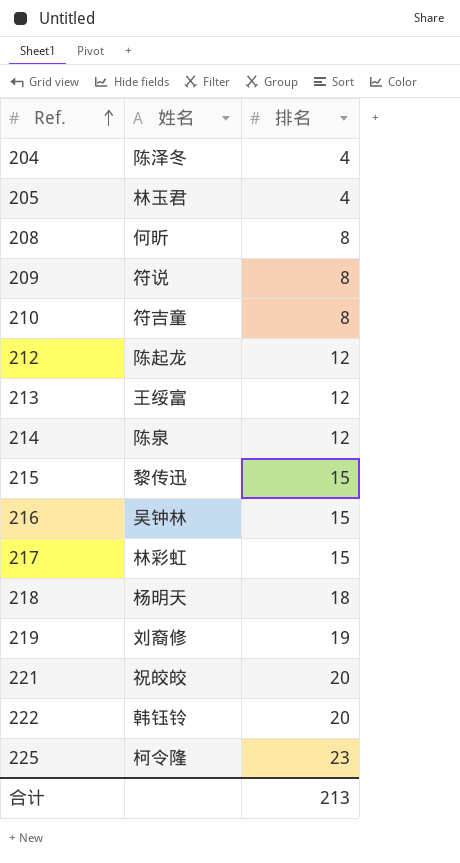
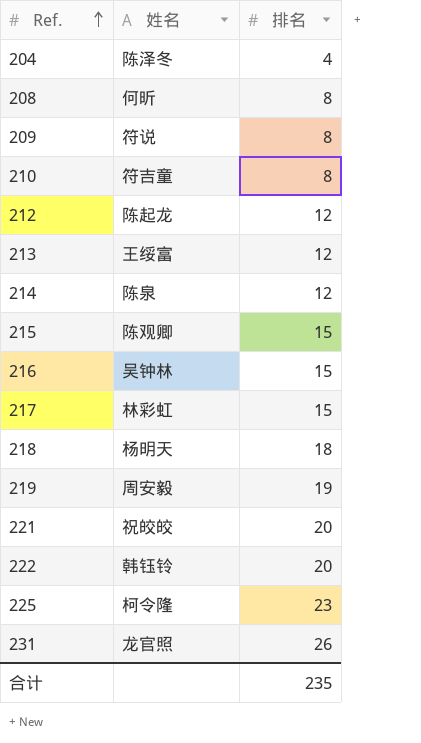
row 205: 林玉君 | 4 -> none
215 | 姓名: 黎传迅 -> 陈观卿
219 | 姓名: 刘裔修 -> 周安毅
row 231: none -> 龙官照 | 26
合计 | 排名: 213 -> 235

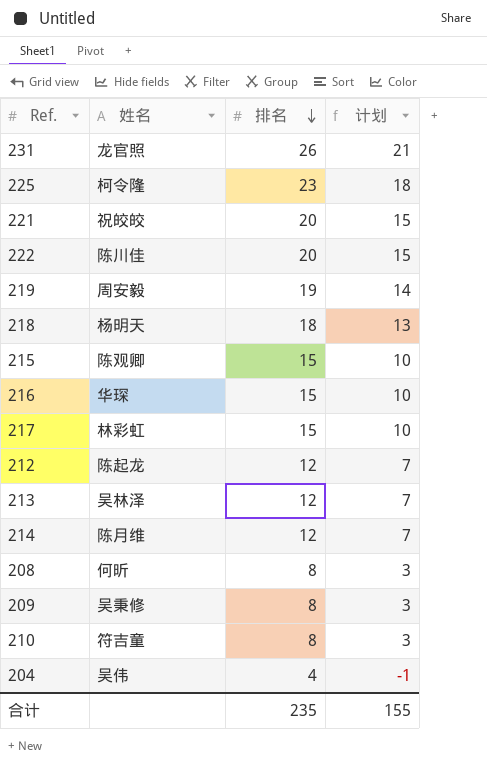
row order: Ref. ascending -> 排名 descending
column 计划 | formula: none -> [排名] - 5
222 | 姓名: 韩钰铃 -> 陈川佳
216 | 姓名: 吴钟林 -> 华琛
213 | 姓名: 王绥富 -> 吴林泽
214 | 姓名: 陈泉 -> 陈月维
209 | 姓名: 符说 -> 吴秉修
204 | 姓名: 陈泽冬 -> 吴伟

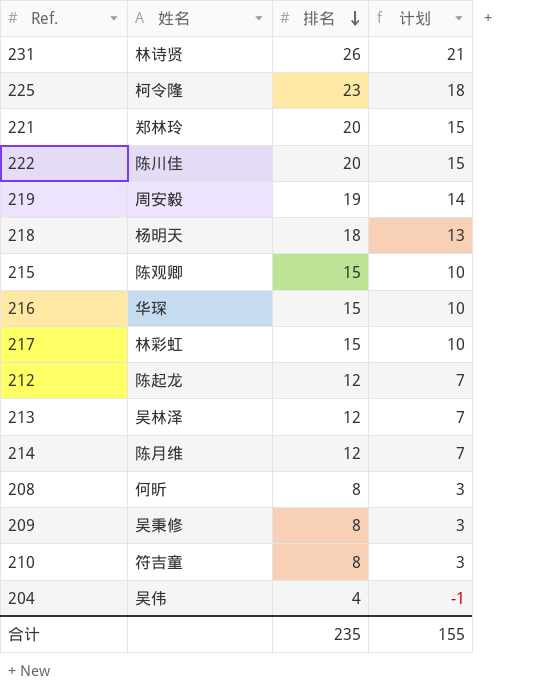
231 | 姓名: 龙官照 -> 林诗贤
221 | 姓名: 祝皎皎 -> 郑林玲

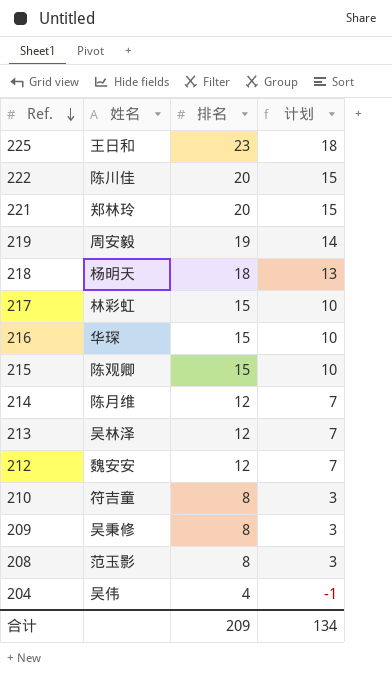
row order: 排名 descending -> Ref. descending
row 231: 林诗贤 | 26 | 21 -> none
225 | 姓名: 柯令隆 -> 王日和
212 | 姓名: 陈起龙 -> 魏安安
208 | 姓名: 何昕 -> 范玉影
合计 | 排名: 235 -> 209
合计 | 计划: 155 -> 134

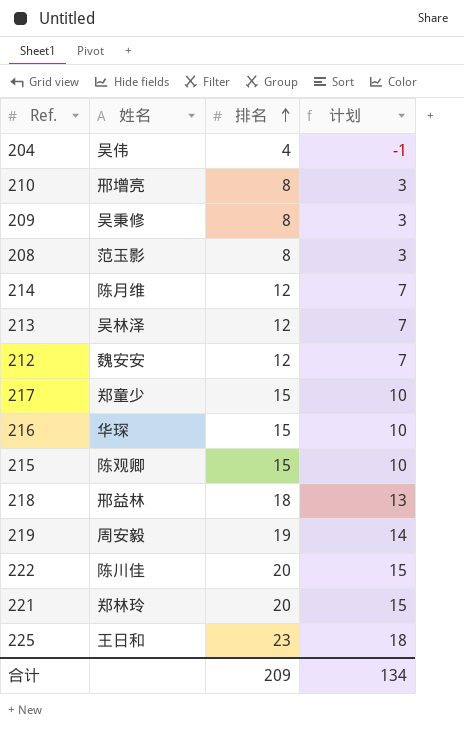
row order: Ref. descending -> 排名 ascending
210 | 姓名: 符吉童 -> 邢增亮
217 | 姓名: 林彩虹 -> 郑童少
218 | 姓名: 杨明天 -> 邢益林

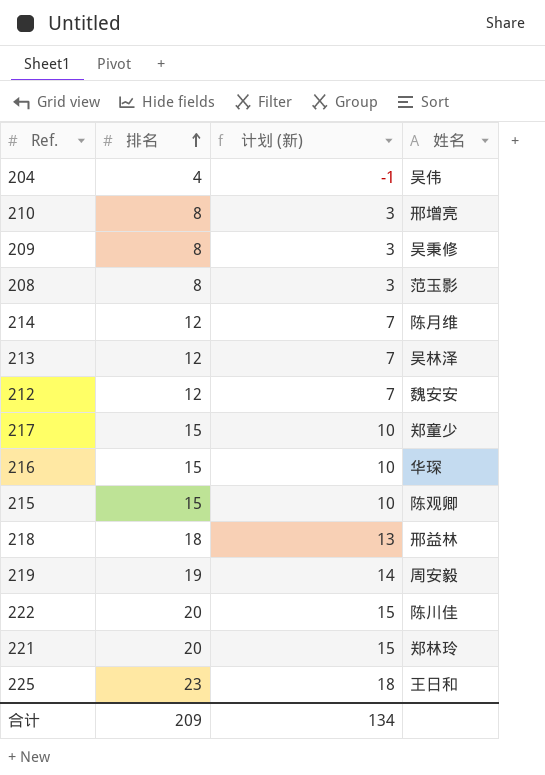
column name: 计划 -> 计划 (新)
column 姓名 | position: 2 -> 4

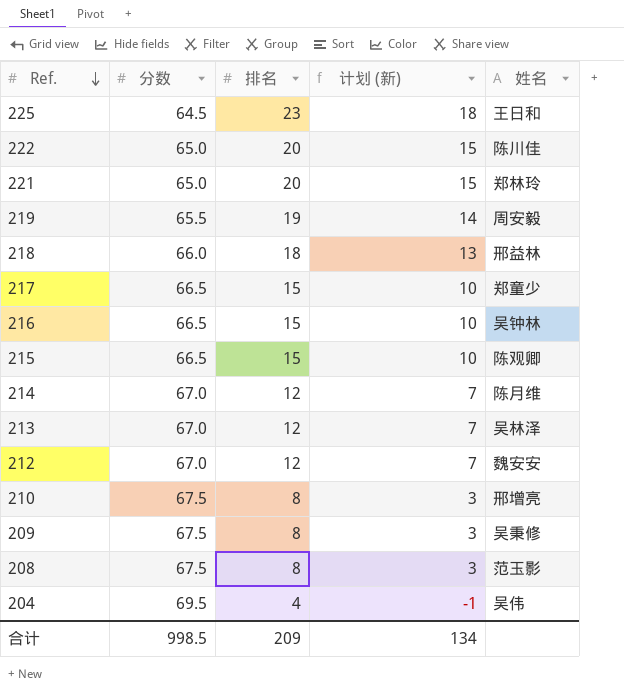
row order: 排名 ascending -> Ref. descending
column 分数 | position: none -> 2
216 | 姓名: 华琛 -> 吴钟林

